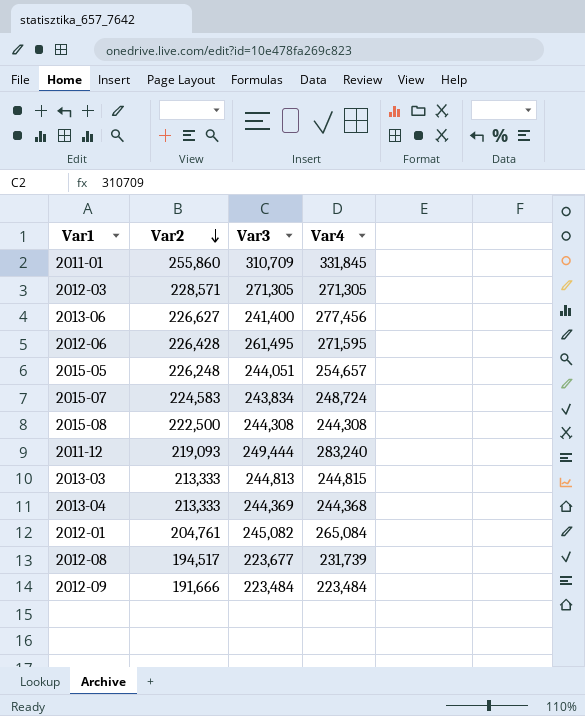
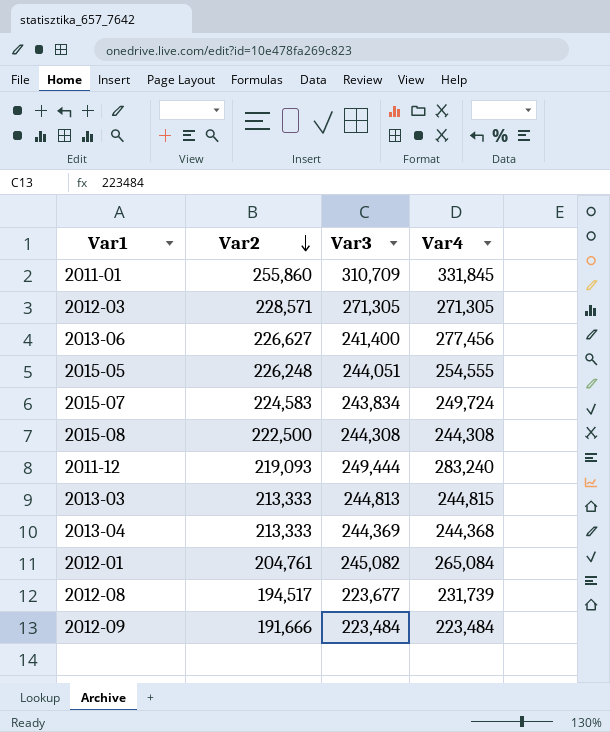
row 2012-06: 226,428 | 261,495 | 271,595 -> none
2015-05 | Var4: 254,657 -> 254,555
2015-07 | Var4: 248,724 -> 249,724

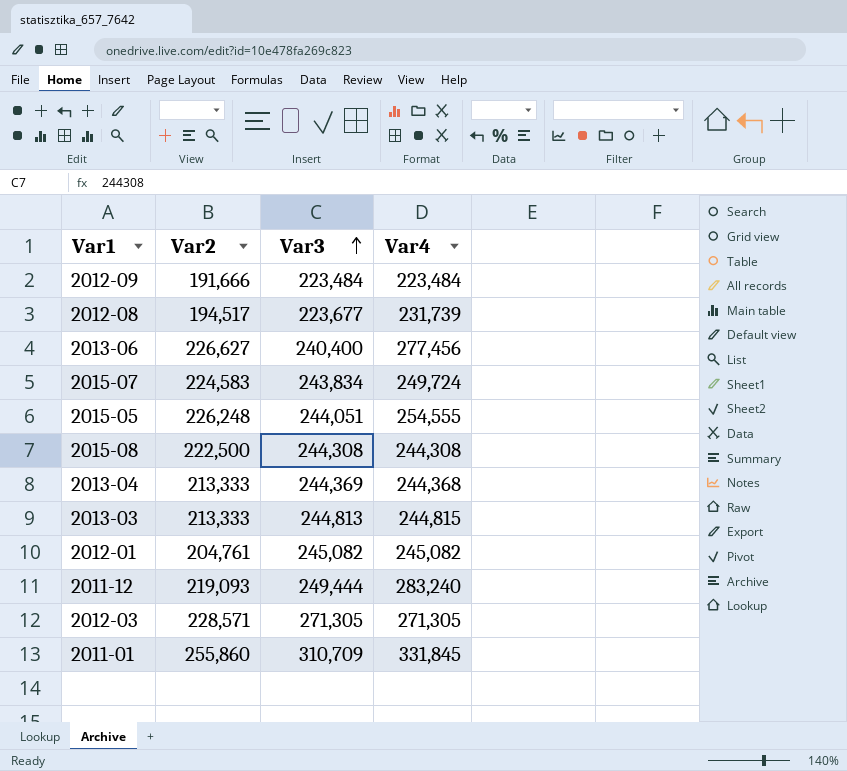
row order: Var2 descending -> Var3 ascending
2013-06 | Var3: 241,400 -> 240,400
2012-01 | Var4: 265,084 -> 245,082

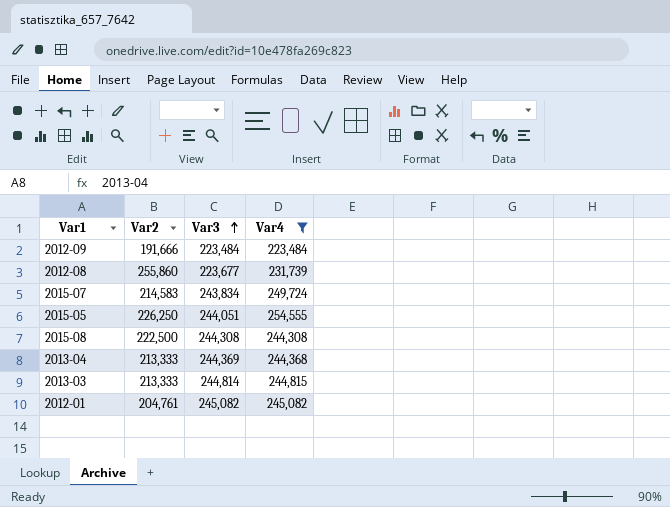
filter: none -> Var4 <= 254,555
2012-08 | Var2: 194,517 -> 255,860
2015-07 | Var2: 224,583 -> 214,583
2015-05 | Var2: 226,248 -> 226,250
2013-03 | Var3: 244,813 -> 244,814

